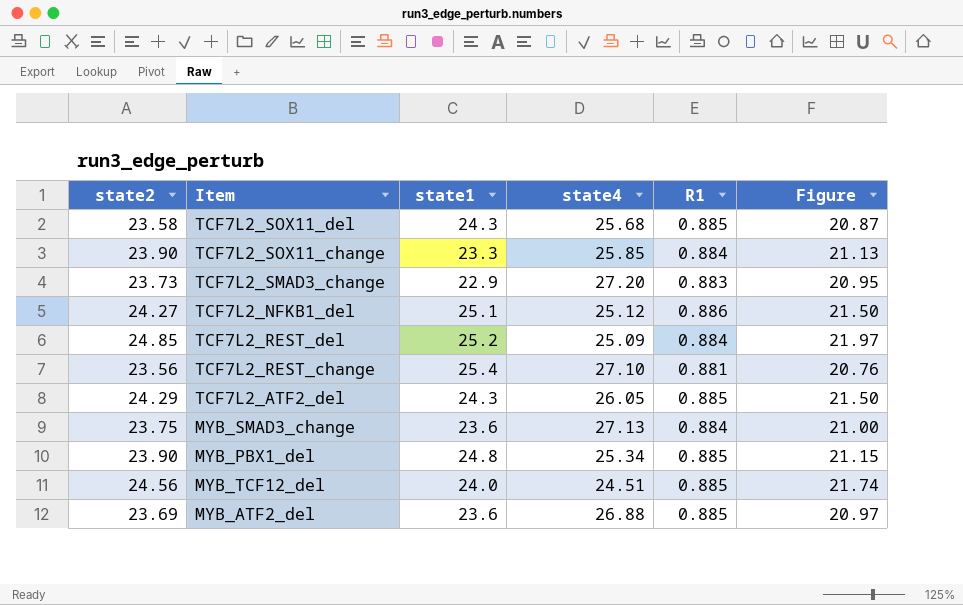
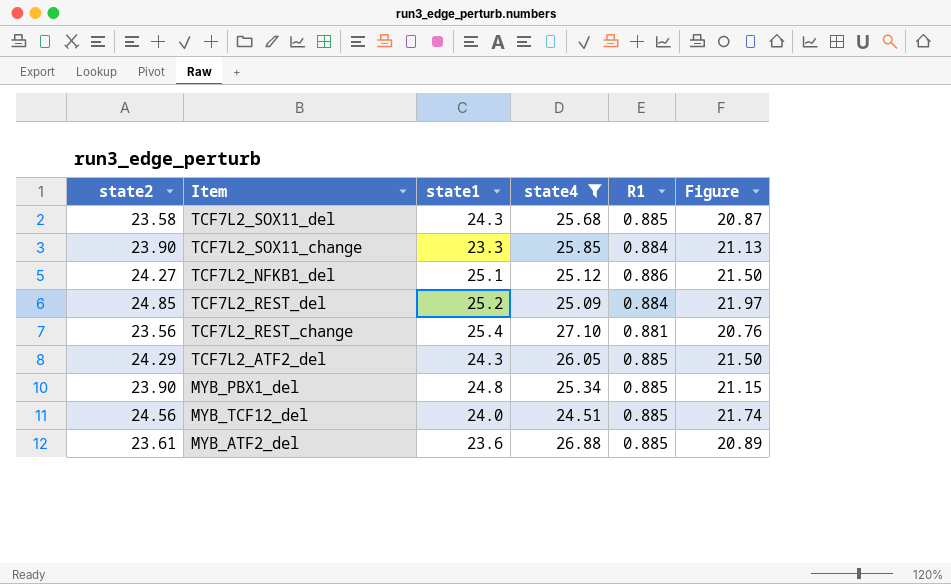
filter: none -> state4 <= 27.10
MYB_ATF2_del | state2: 23.69 -> 23.61
MYB_ATF2_del | Figure: 20.97 -> 20.89

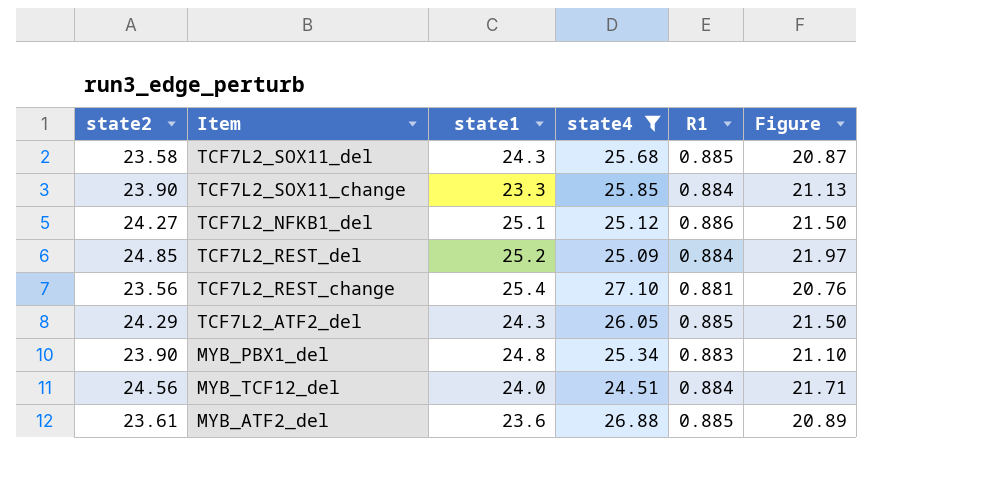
MYB_PBX1_del | R1: 0.885 -> 0.883
MYB_PBX1_del | Figure: 21.15 -> 21.10
MYB_TCF12_del | R1: 0.885 -> 0.884
MYB_TCF12_del | Figure: 21.74 -> 21.71

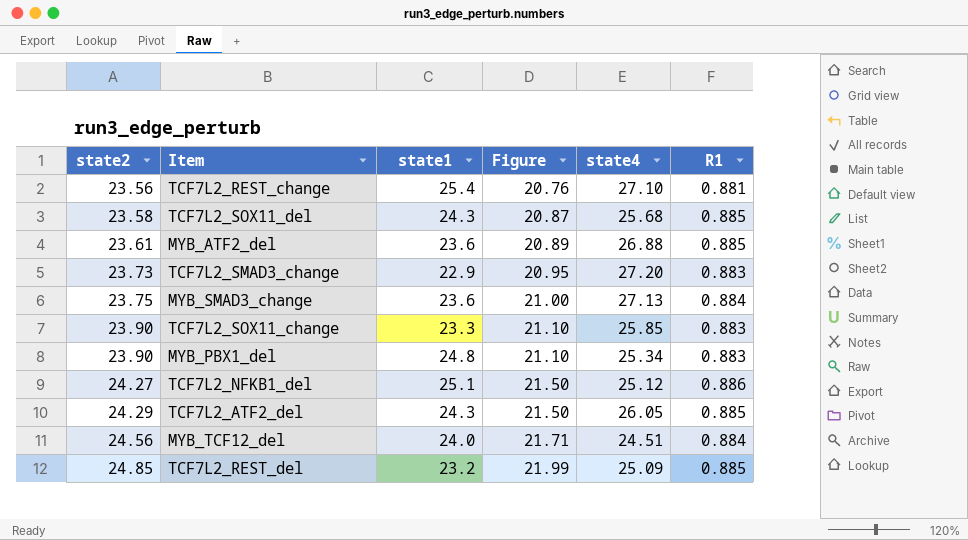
filter: state4 <= 27.10 -> none
row order: none -> state2 ascending
column Figure | position: 6 -> 4
TCF7L2_SOX11_change | Figure: 21.13 -> 21.10
TCF7L2_SOX11_change | R1: 0.884 -> 0.883
TCF7L2_REST_del | state1: 25.2 -> 23.2
TCF7L2_REST_del | Figure: 21.97 -> 21.99
TCF7L2_REST_del | R1: 0.884 -> 0.885

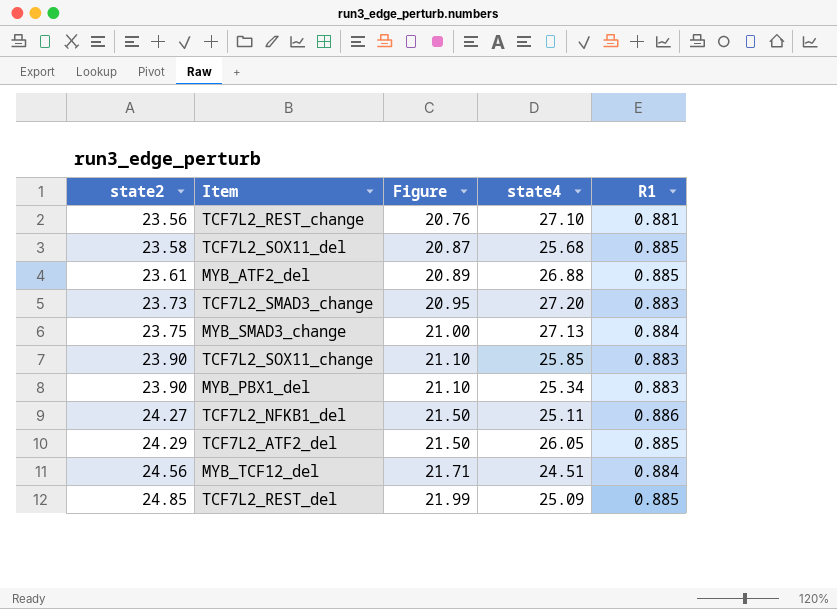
column state1 | position: 3 -> none
TCF7L2_NFKB1_del | state4: 25.12 -> 25.11

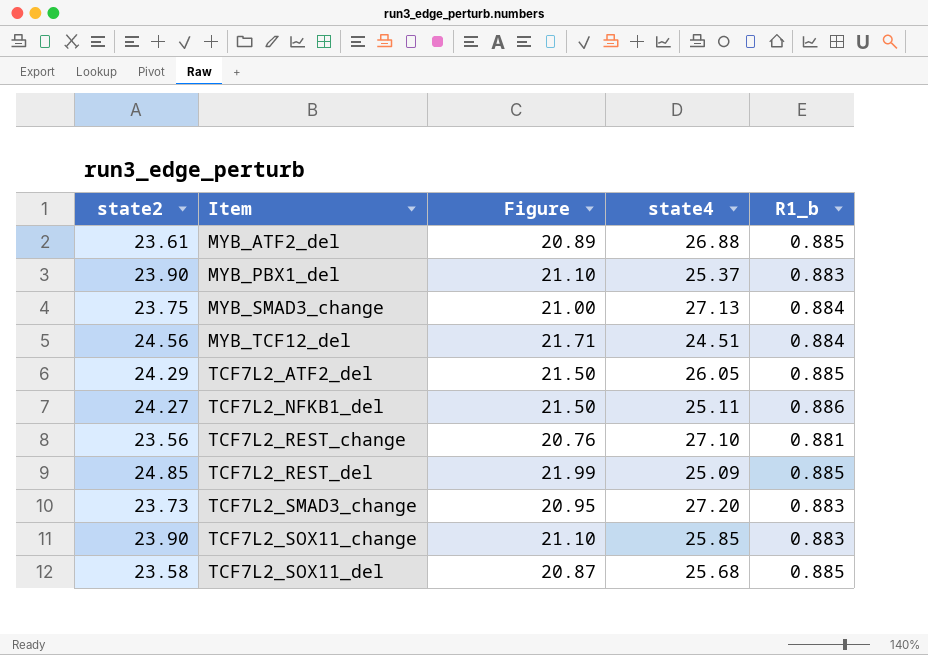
row order: state2 ascending -> Item ascending
column name: R1 -> R1_b
MYB_PBX1_del | state4: 25.34 -> 25.37

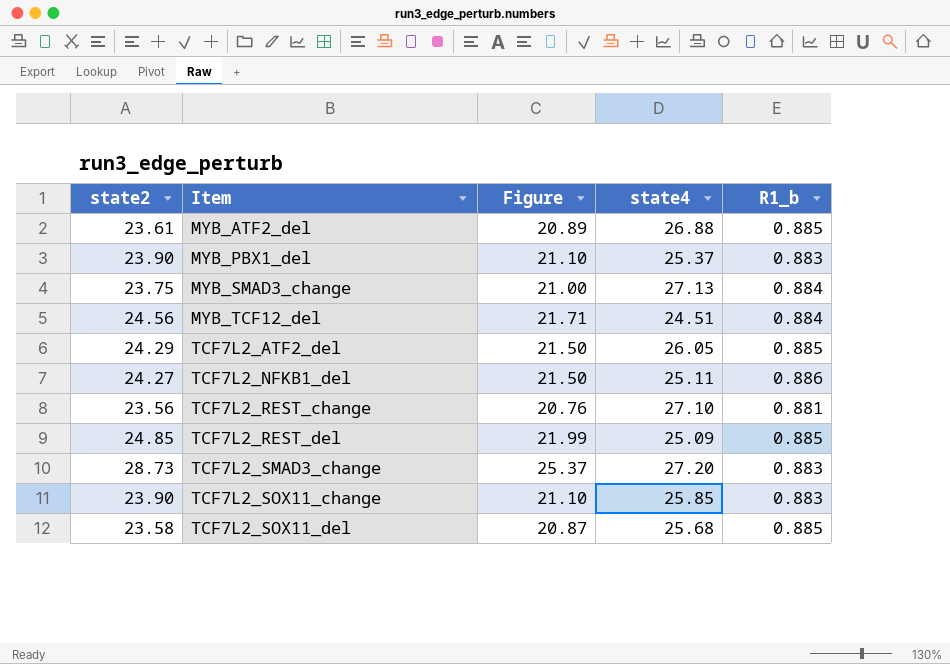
TCF7L2_SMAD3_change | state2: 23.73 -> 28.73
TCF7L2_SMAD3_change | Figure: 20.95 -> 25.37

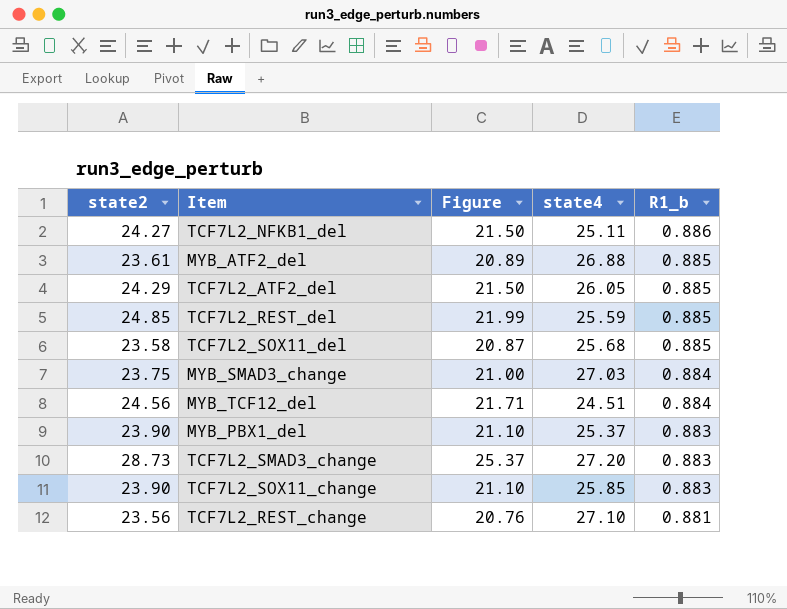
row order: Item ascending -> R1_b descending
TCF7L2_REST_del | state4: 25.09 -> 25.59
MYB_SMAD3_change | state4: 27.13 -> 27.03

